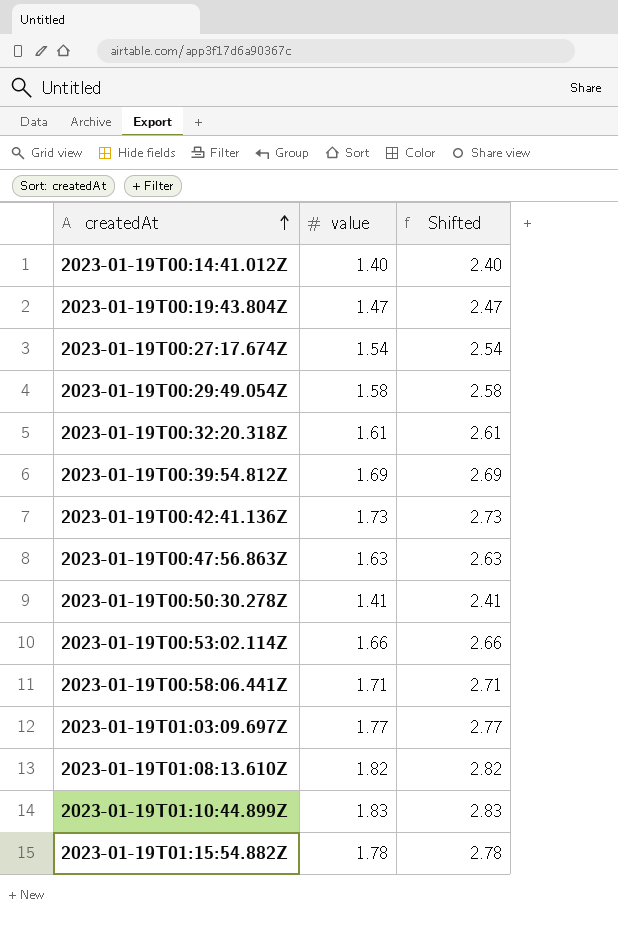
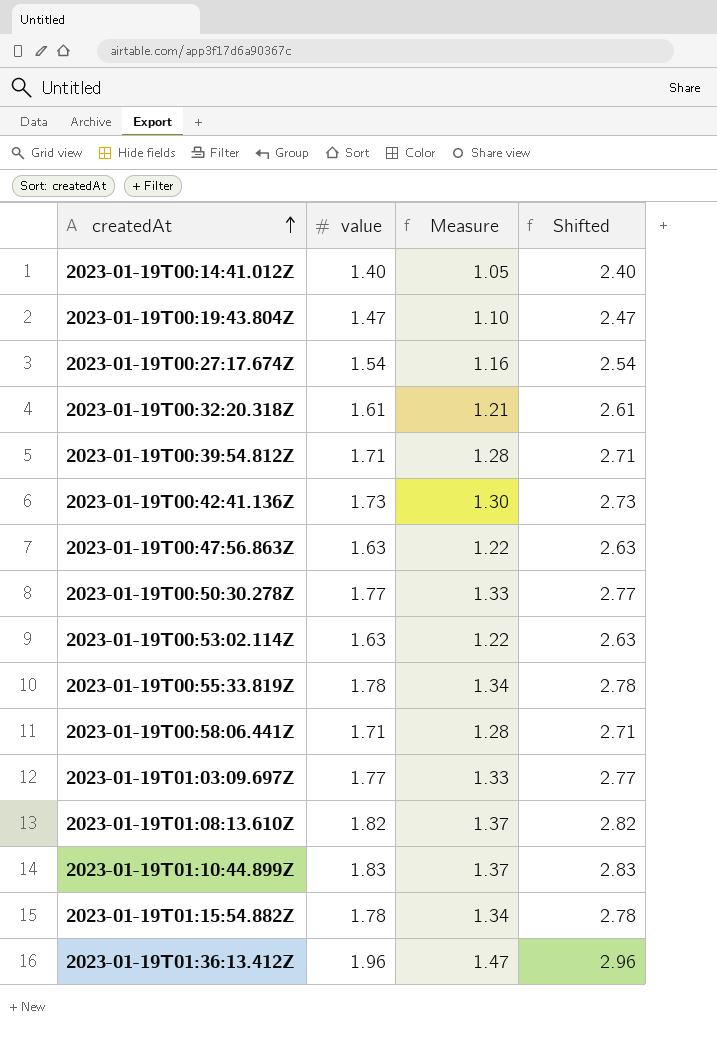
column Measure | formula: none -> [value] * 0.75
row 2023-01-19T00:29:49.054Z: 1.58 | 2.58 -> none
2023-01-19T00:39:54.812Z | value: 1.69 -> 1.71
2023-01-19T00:39:54.812Z | Shifted: 2.69 -> 2.71
2023-01-19T00:50:30.278Z | value: 1.41 -> 1.77
2023-01-19T00:50:30.278Z | Shifted: 2.41 -> 2.77
2023-01-19T00:53:02.114Z | value: 1.66 -> 1.63
2023-01-19T00:53:02.114Z | Shifted: 2.66 -> 2.63
row 2023-01-19T00:55:33.819Z: none -> 1.78 | 1.34 | 2.78
row 2023-01-19T01:36:13.412Z: none -> 1.96 | 1.47 | 2.96

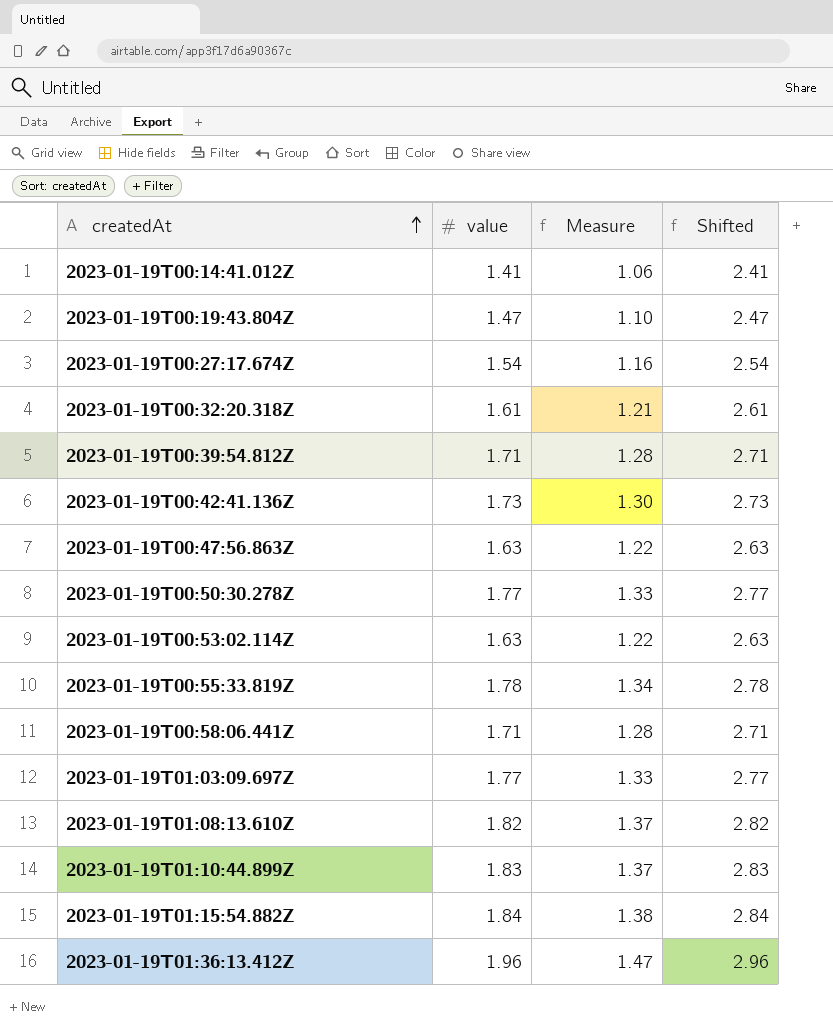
2023-01-19T00:14:41.012Z | value: 1.40 -> 1.41
2023-01-19T00:14:41.012Z | Measure: 1.05 -> 1.06
2023-01-19T00:14:41.012Z | Shifted: 2.40 -> 2.41
2023-01-19T01:15:54.882Z | value: 1.78 -> 1.84
2023-01-19T01:15:54.882Z | Measure: 1.34 -> 1.38
2023-01-19T01:15:54.882Z | Shifted: 2.78 -> 2.84

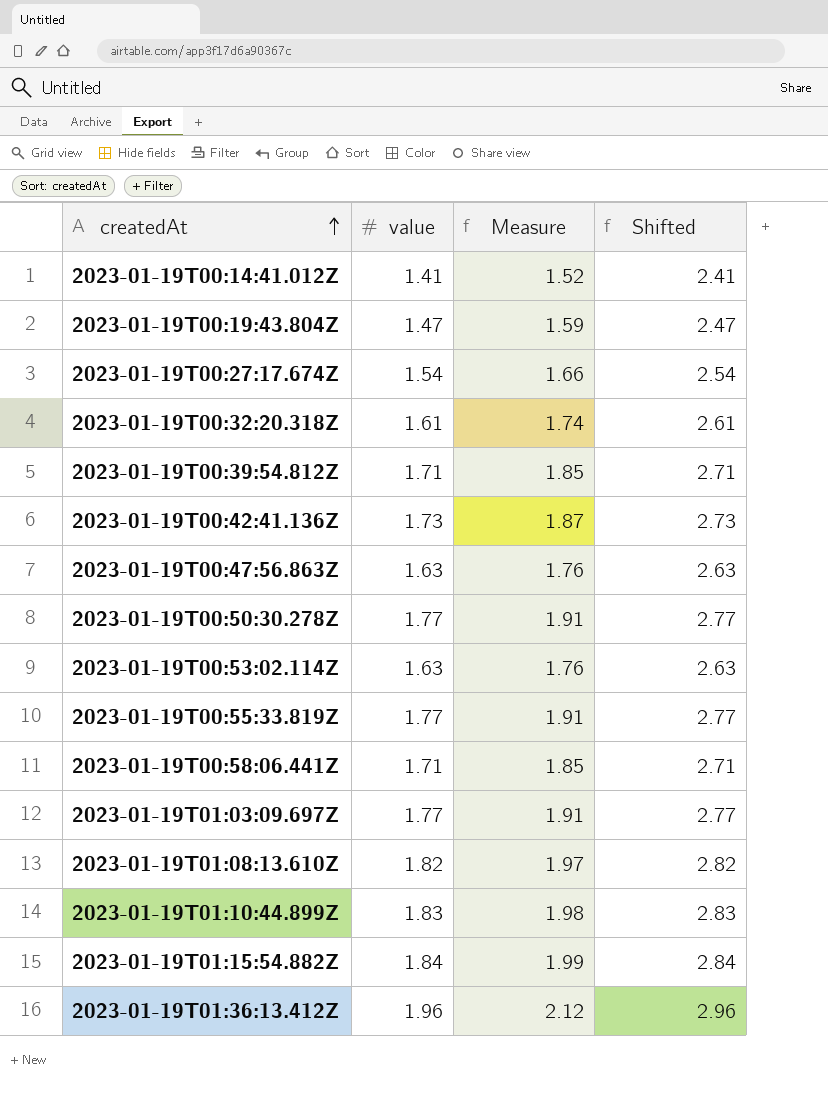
column Measure | formula: [value] * 0.75 -> [value] * 1.08
2023-01-19T00:55:33.819Z | value: 1.78 -> 1.77
2023-01-19T00:55:33.819Z | Shifted: 2.78 -> 2.77

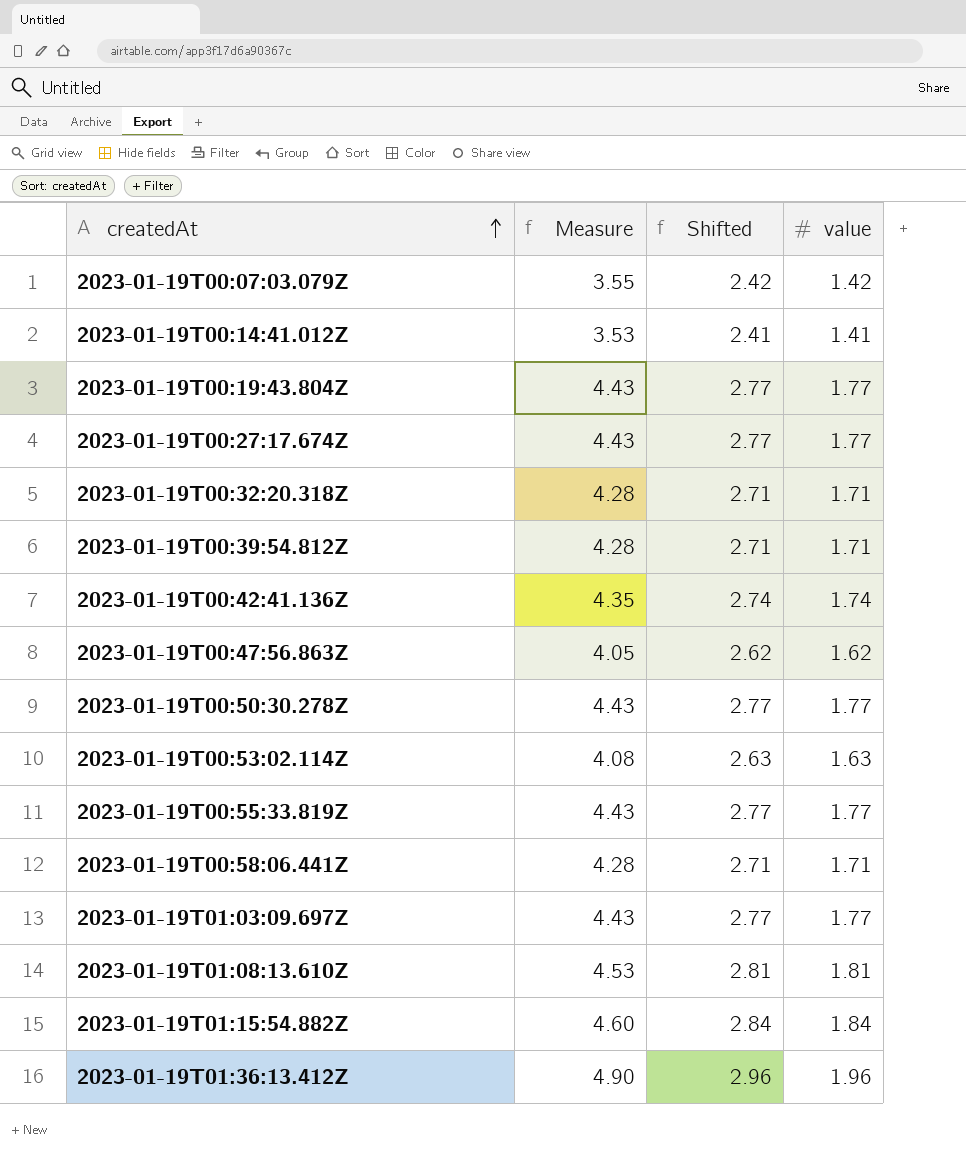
column Measure | formula: [value] * 1.08 -> [value] * 2.5
column value | position: 2 -> 4
row 2023-01-19T01:10:44.899Z: 1.83 | 1.98 | 2.83 -> none
row 2023-01-19T00:07:03.079Z: none -> 3.55 | 2.42 | 1.42
2023-01-19T00:19:43.804Z | Shifted: 2.47 -> 2.77
2023-01-19T00:19:43.804Z | value: 1.47 -> 1.77
2023-01-19T00:27:17.674Z | Shifted: 2.54 -> 2.77
2023-01-19T00:27:17.674Z | value: 1.54 -> 1.77
2023-01-19T00:32:20.318Z | Shifted: 2.61 -> 2.71
2023-01-19T00:32:20.318Z | value: 1.61 -> 1.71
2023-01-19T00:42:41.136Z | Shifted: 2.73 -> 2.74
2023-01-19T00:42:41.136Z | value: 1.73 -> 1.74
2023-01-19T00:47:56.863Z | Shifted: 2.63 -> 2.62
2023-01-19T00:47:56.863Z | value: 1.63 -> 1.62
2023-01-19T01:08:13.610Z | Shifted: 2.82 -> 2.81
2023-01-19T01:08:13.610Z | value: 1.82 -> 1.81

